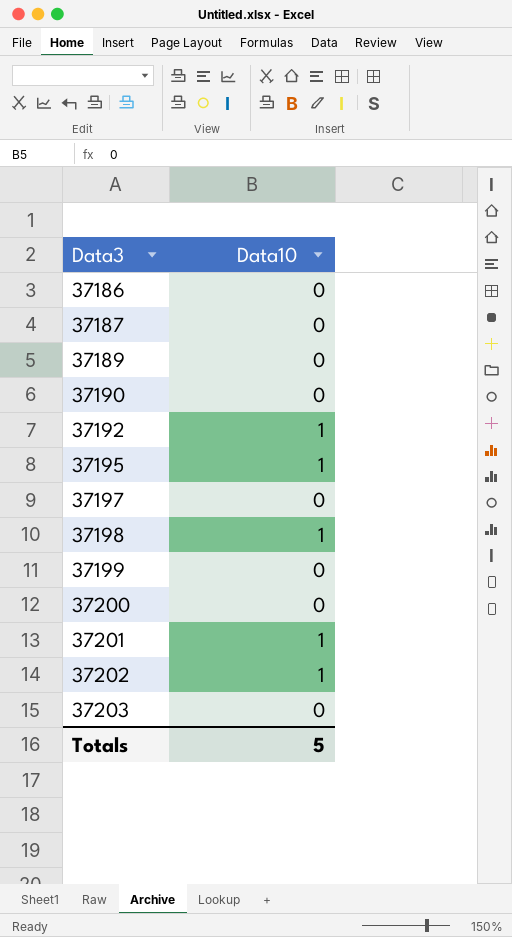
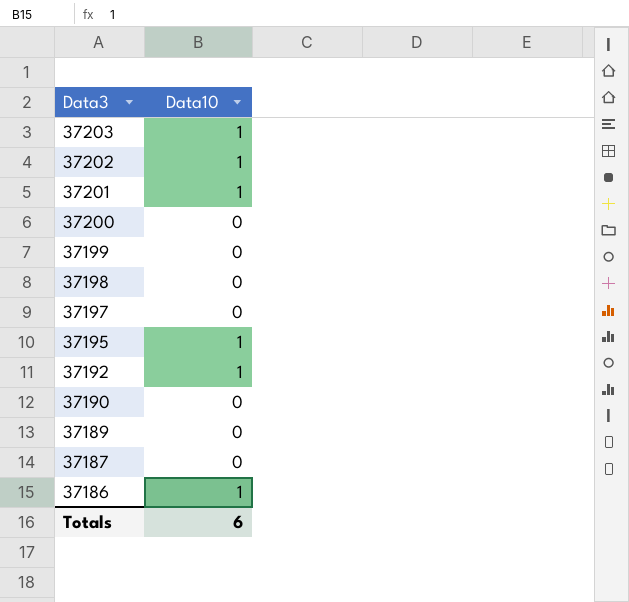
row order: Data3 ascending -> Data3 descending
37203 | Data10: 0 -> 1
37198 | Data10: 1 -> 0
37186 | Data10: 0 -> 1
Totals | Data10: 5 -> 6

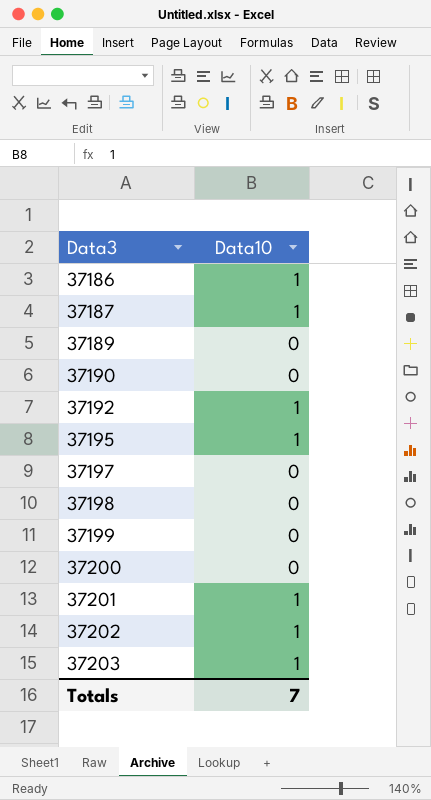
row order: Data3 descending -> Data3 ascending
37187 | Data10: 0 -> 1
Totals | Data10: 6 -> 7

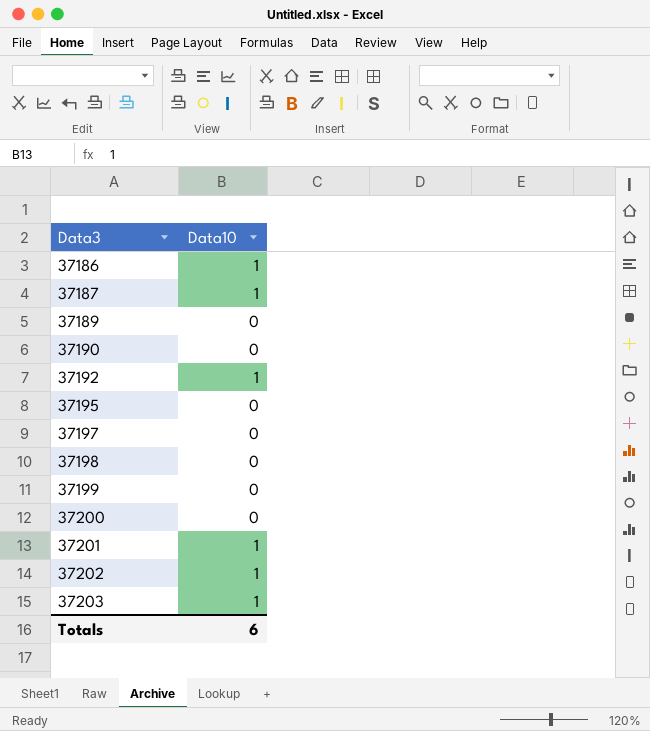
37195 | Data10: 1 -> 0
Totals | Data10: 7 -> 6

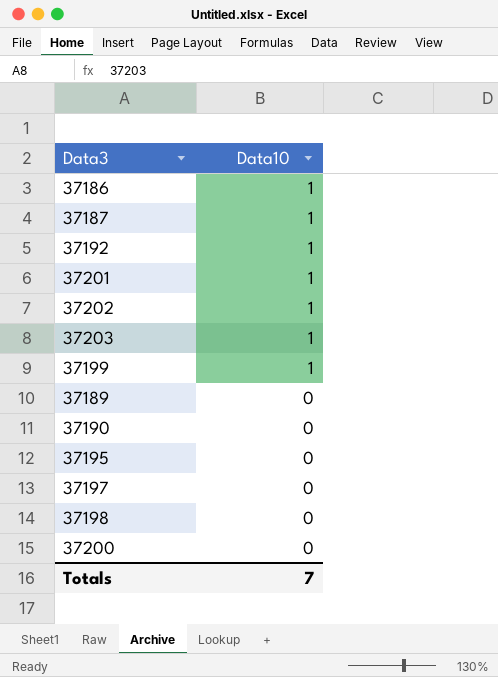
row order: Data3 ascending -> Data10 descending
37199 | Data10: 0 -> 1
Totals | Data10: 6 -> 7

